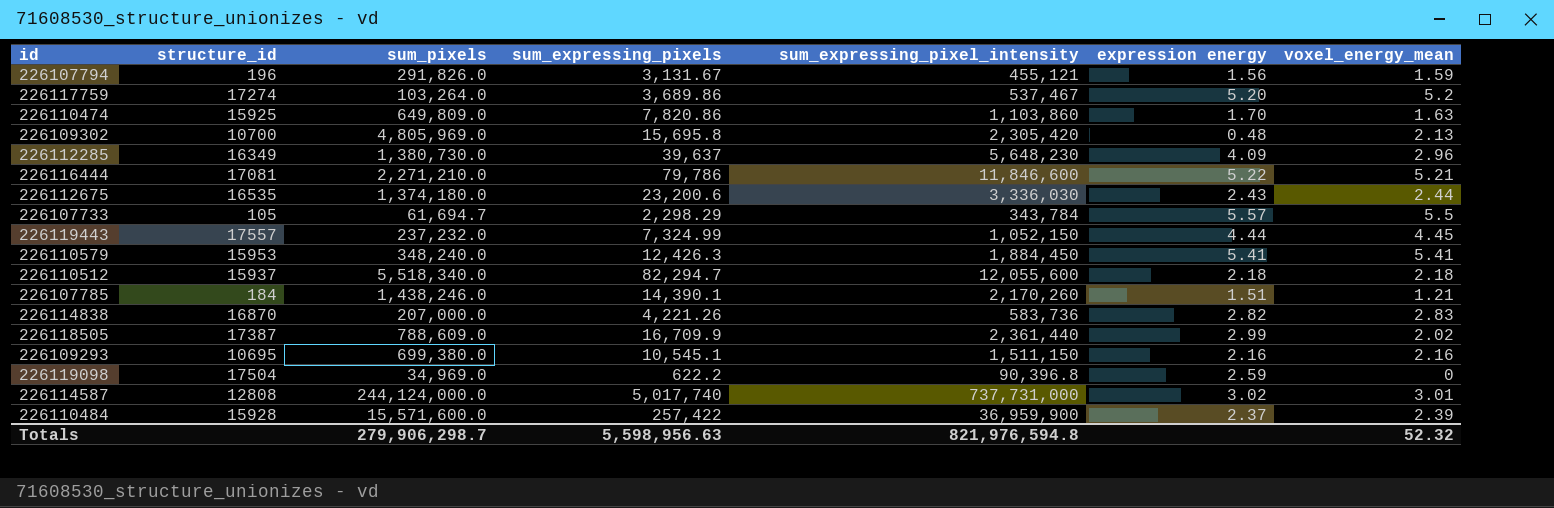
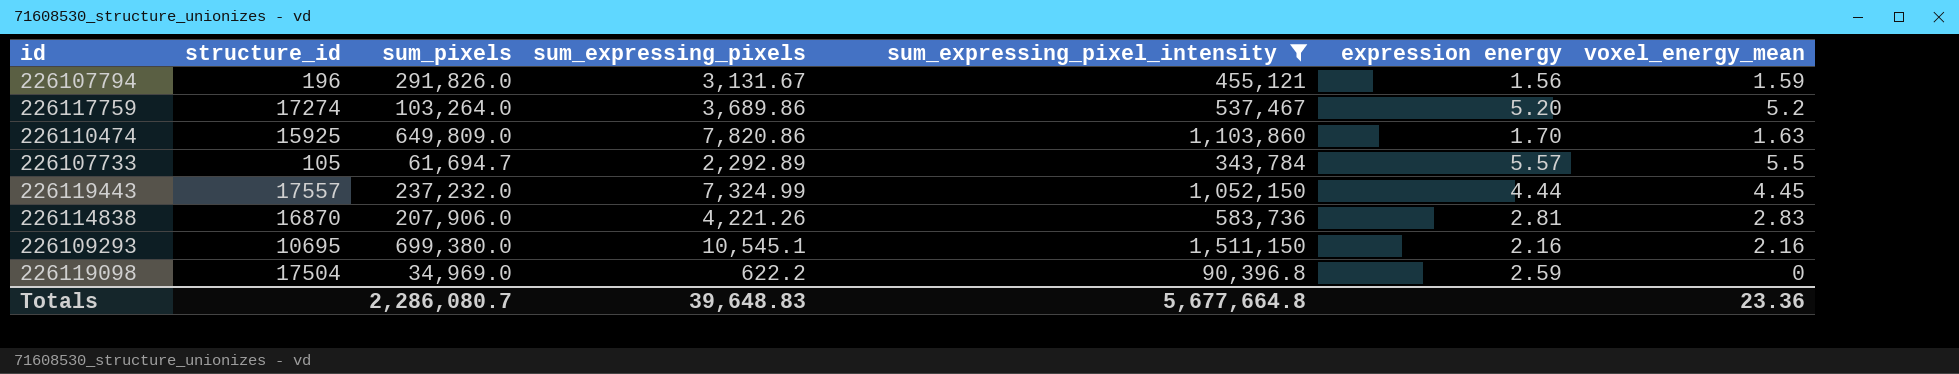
filter: none -> sum_expressing_pixel_intensity <= 1,511,150
226107733 | sum_expressing_pixels: 2,298.29 -> 2,292.89
226114838 | sum_pixels: 207,000.0 -> 207,906.0
226114838 | expression energy: 2.82 -> 2.81
Totals | sum_pixels: 279,906,298.7 -> 2,286,080.7
Totals | sum_expressing_pixels: 5,598,956.63 -> 39,648.83
Totals | sum_expressing_pixel_intensity: 821,976,594.8 -> 5,677,664.8
Totals | voxel_energy_mean: 52.32 -> 23.36

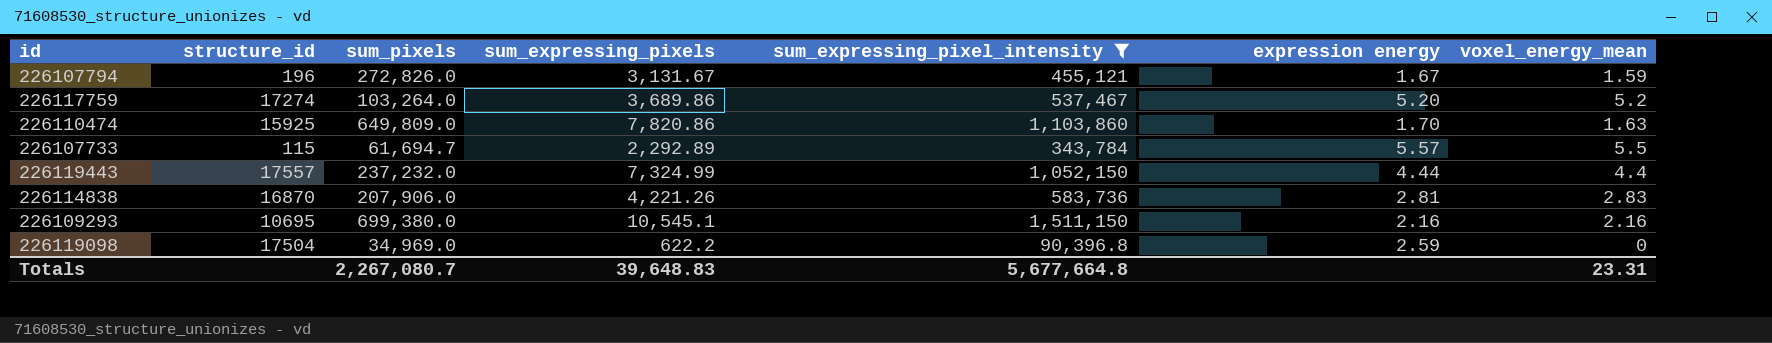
226107794 | sum_pixels: 291,826.0 -> 272,826.0
226107794 | expression energy: 1.56 -> 1.67
226107733 | structure_id: 105 -> 115
226119443 | voxel_energy_mean: 4.45 -> 4.4
Totals | sum_pixels: 2,286,080.7 -> 2,267,080.7
Totals | voxel_energy_mean: 23.36 -> 23.31

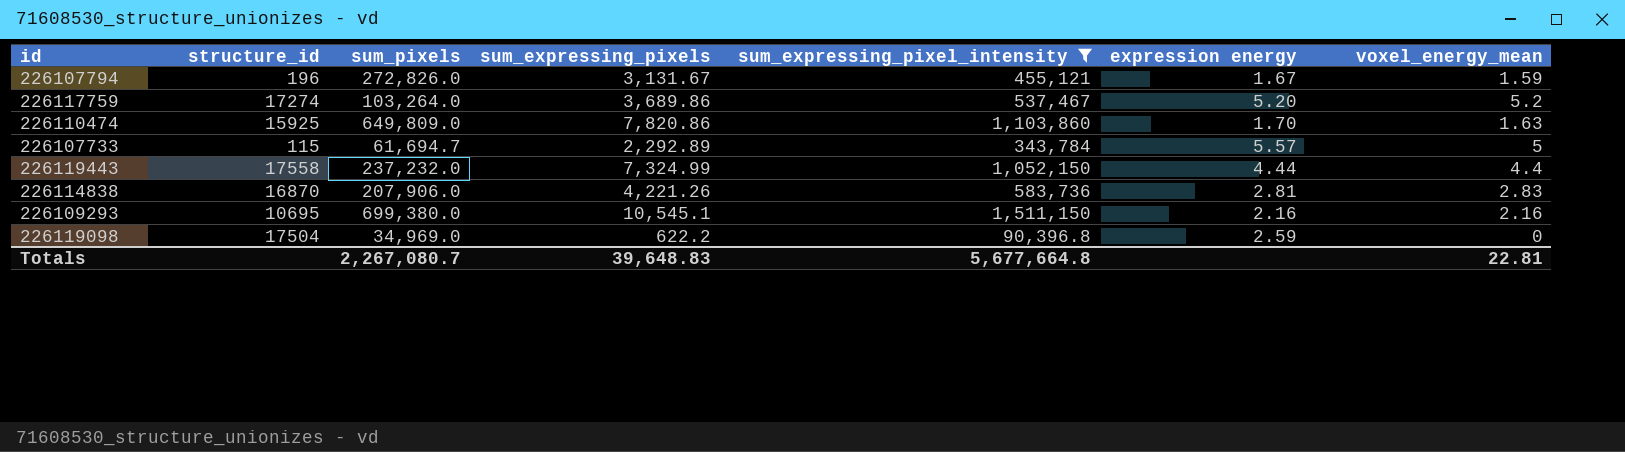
226107733 | voxel_energy_mean: 5.5 -> 5
226119443 | structure_id: 17557 -> 17558
Totals | voxel_energy_mean: 23.31 -> 22.81

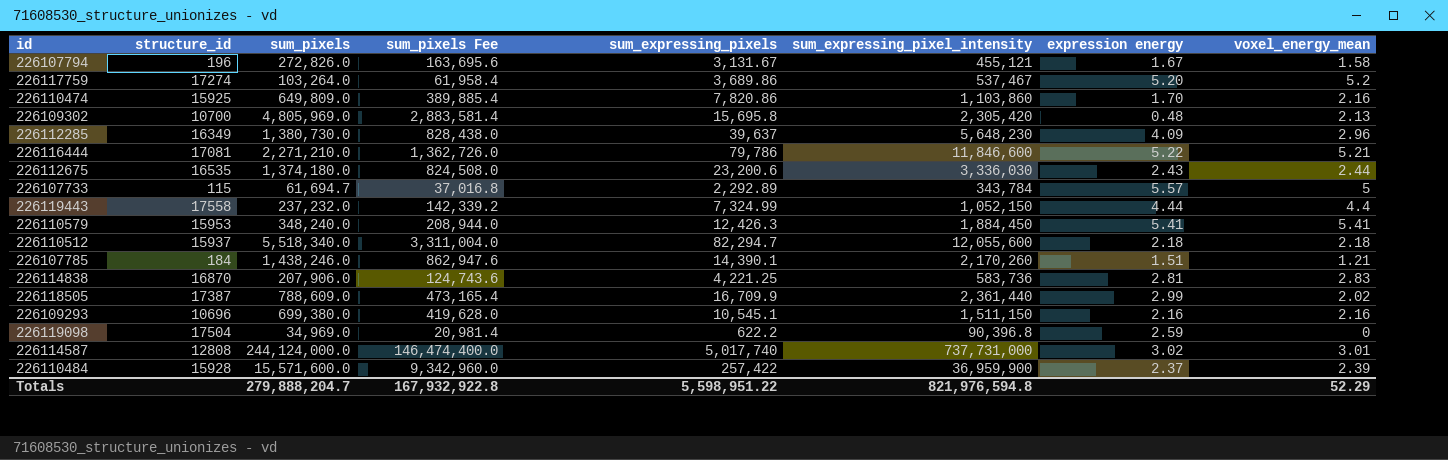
filter: sum_expressing_pixel_intensity <= 1,511,150 -> none
column sum_pixels Fee | formula: none -> [sum_pixels] * 0.6
226107794 | voxel_energy_mean: 1.59 -> 1.58
226110474 | voxel_energy_mean: 1.63 -> 2.16
226114838 | sum_expressing_pixels: 4,221.26 -> 4,221.25
226109293 | structure_id: 10695 -> 10696
Totals | sum_pixels: 2,267,080.7 -> 279,888,204.7
Totals | sum_expressing_pixels: 39,648.83 -> 5,598,951.22
Totals | sum_expressing_pixel_intensity: 5,677,664.8 -> 821,976,594.8
Totals | voxel_energy_mean: 22.81 -> 52.29

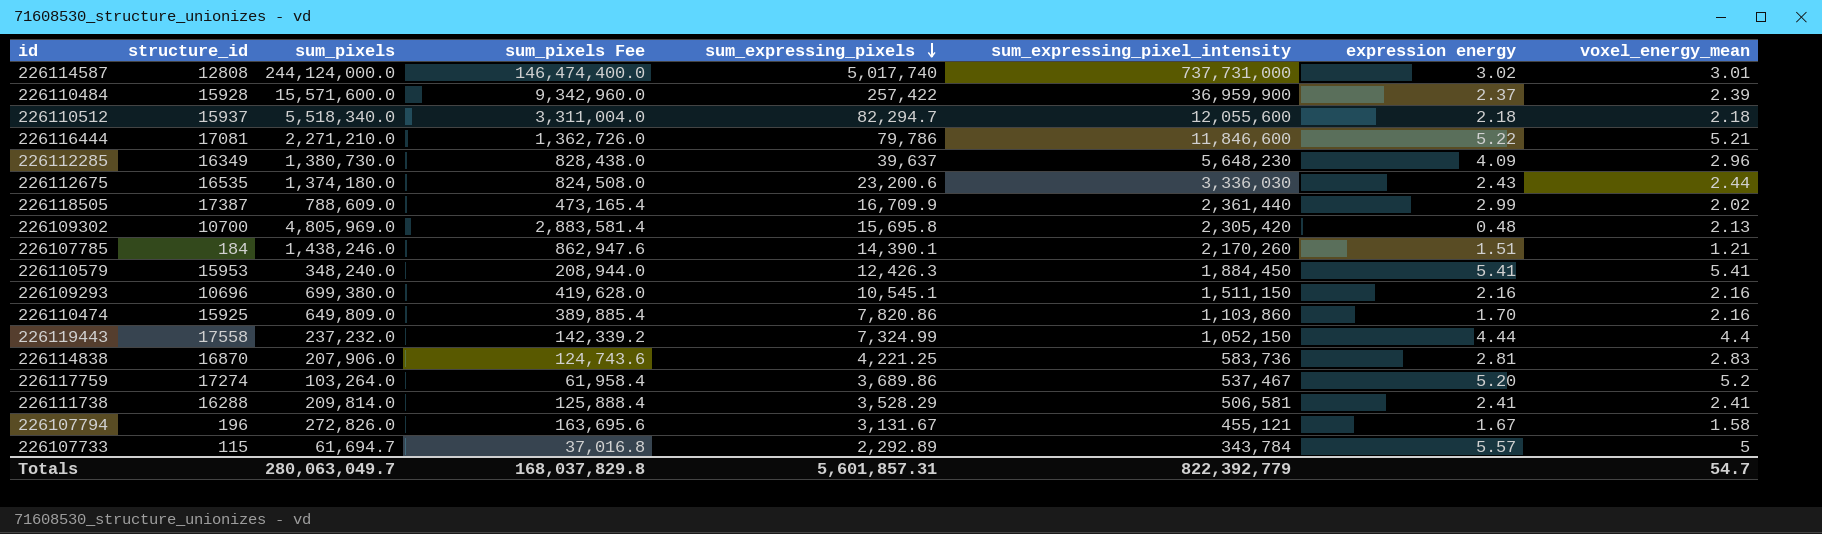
row order: none -> sum_expressing_pixels descending
row 226119098: 17504 | 34,969.0 | 20,981.4 | 622.2 | 90,396.8 | 2.59 | 0 -> none
row 226111738: none -> 16288 | 209,814.0 | 125,888.4 | 3,528.29 | 506,581 | 2.41 | 2.41
Totals | sum_pixels: 279,888,204.7 -> 280,063,049.7
Totals | sum_pixels Fee: 167,932,922.8 -> 168,037,829.8
Totals | sum_expressing_pixels: 5,598,951.22 -> 5,601,857.31
Totals | sum_expressing_pixel_intensity: 821,976,594.8 -> 822,392,779
Totals | voxel_energy_mean: 52.29 -> 54.7

